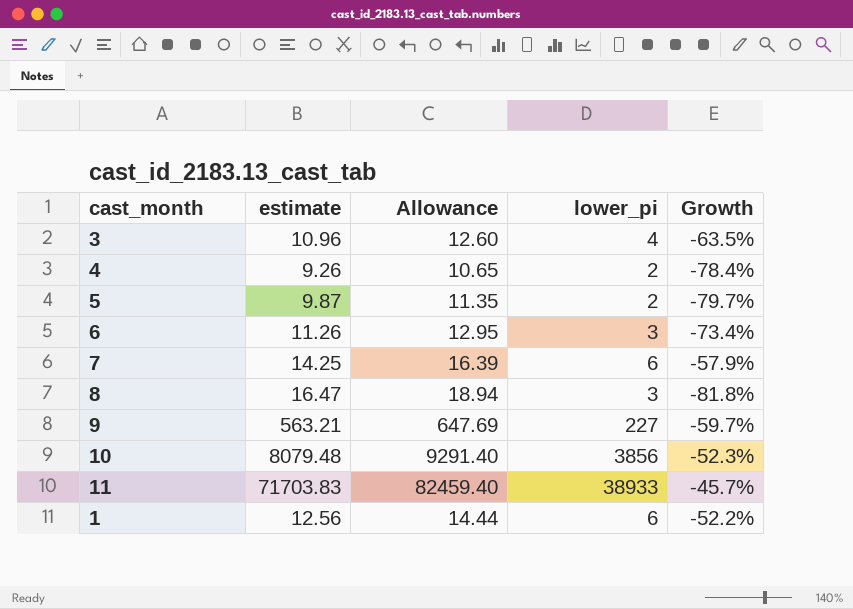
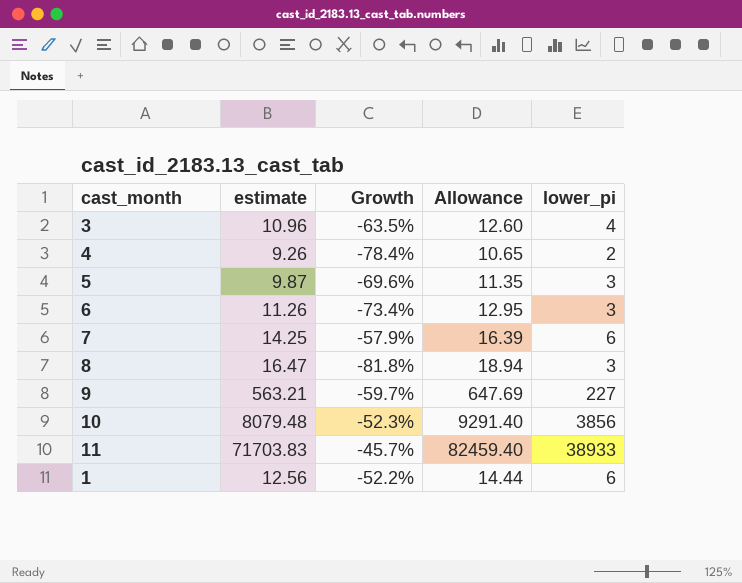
column Growth | position: 5 -> 3
5 | Growth: -79.7% -> -69.6%
5 | lower_pi: 2 -> 3

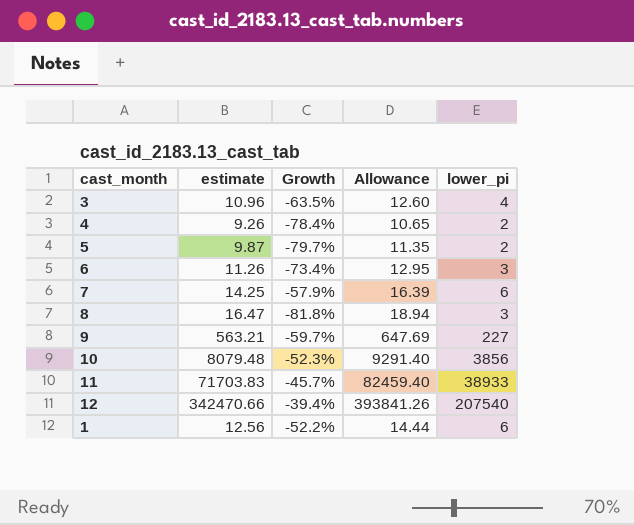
5 | Growth: -69.6% -> -79.7%
5 | lower_pi: 3 -> 2
row 12: none -> 342470.66 | -39.4% | 393841.26 | 207540

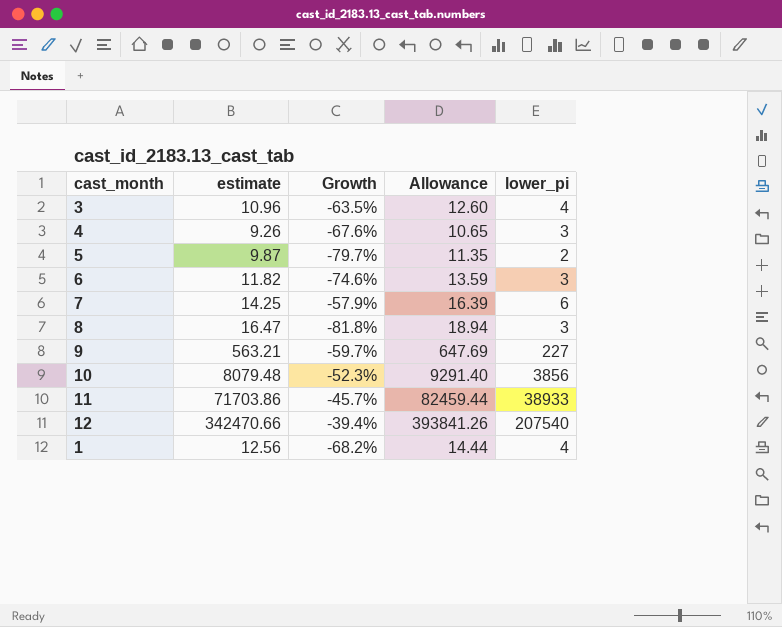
4 | Growth: -78.4% -> -67.6%
4 | lower_pi: 2 -> 3
6 | estimate: 11.26 -> 11.82
6 | Growth: -73.4% -> -74.6%
6 | Allowance: 12.95 -> 13.59
11 | estimate: 71703.83 -> 71703.86
11 | Allowance: 82459.40 -> 82459.44
1 | Growth: -52.2% -> -68.2%
1 | lower_pi: 6 -> 4

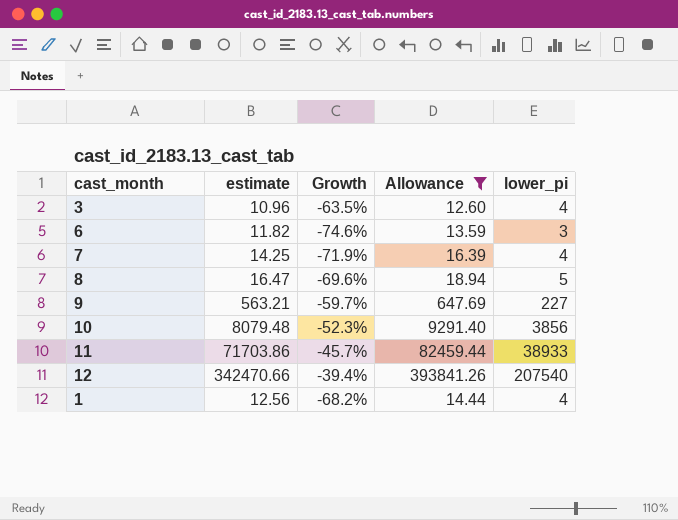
filter: none -> Allowance >= 12.60
7 | Growth: -57.9% -> -71.9%
7 | lower_pi: 6 -> 4
8 | Growth: -81.8% -> -69.6%
8 | lower_pi: 3 -> 5

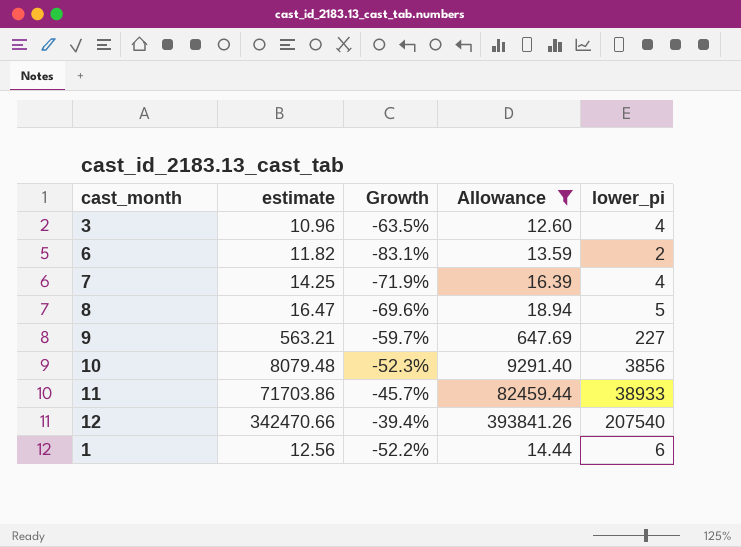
6 | Growth: -74.6% -> -83.1%
6 | lower_pi: 3 -> 2
1 | Growth: -68.2% -> -52.2%
1 | lower_pi: 4 -> 6

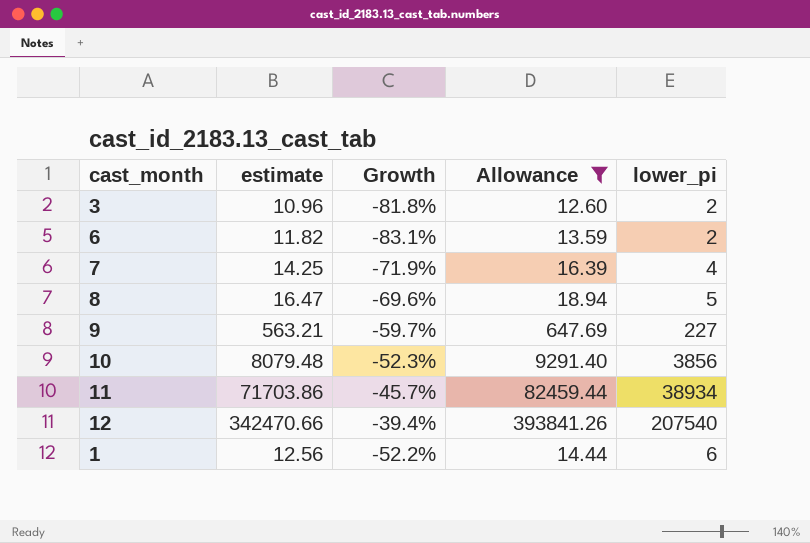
3 | Growth: -63.5% -> -81.8%
3 | lower_pi: 4 -> 2
11 | lower_pi: 38933 -> 38934

